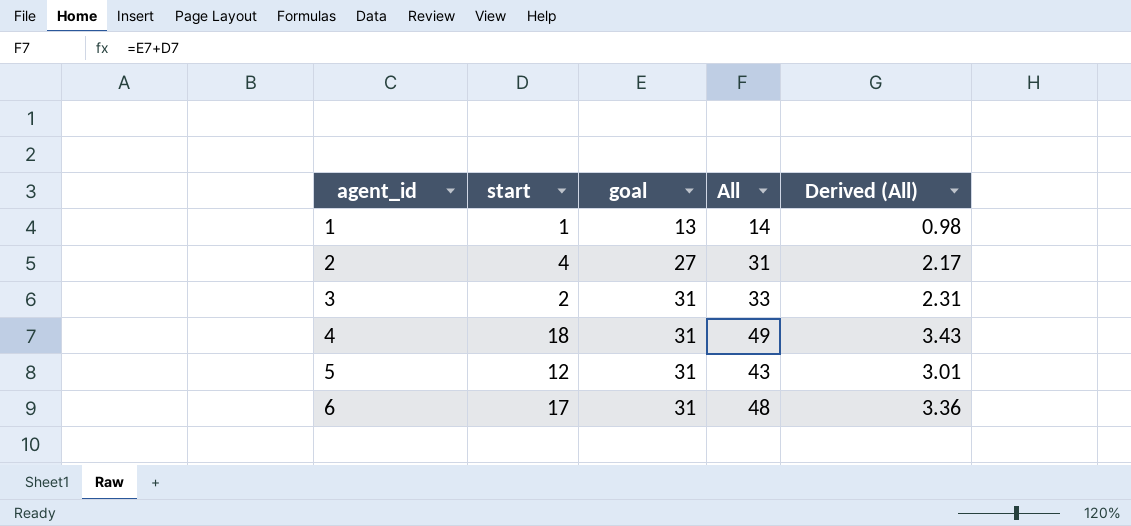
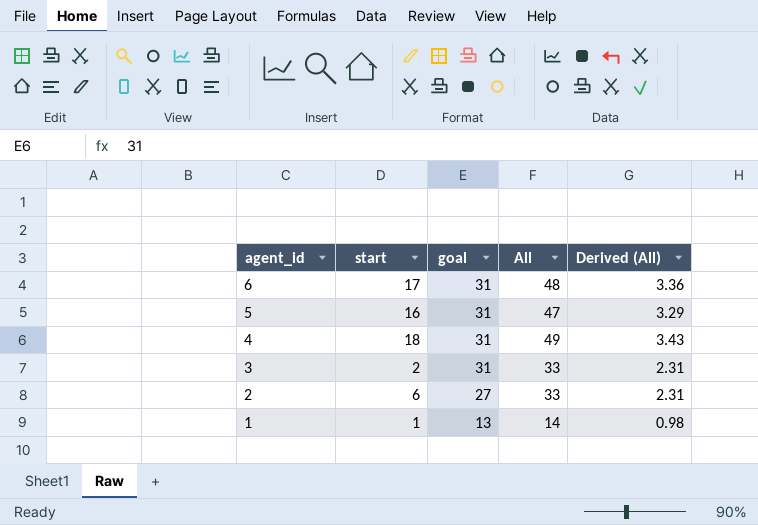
row order: agent_id ascending -> agent_id descending
5 | start: 12 -> 16
5 | All: 43 -> 47
5 | Derived (All): 3.01 -> 3.29
2 | start: 4 -> 6
2 | All: 31 -> 33
2 | Derived (All): 2.17 -> 2.31

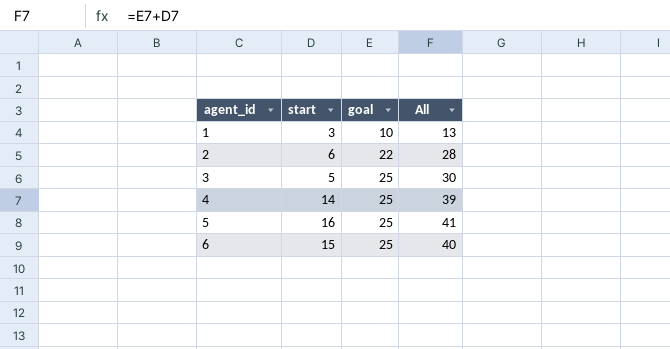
row order: agent_id descending -> agent_id ascending
column Derived (All) | formula: [All] * 0.07 -> none
1 | start: 1 -> 3
1 | goal: 13 -> 10
1 | All: 14 -> 13
2 | goal: 27 -> 22
2 | All: 33 -> 28
3 | start: 2 -> 5
3 | goal: 31 -> 25
3 | All: 33 -> 30
4 | start: 18 -> 14
4 | goal: 31 -> 25
4 | All: 49 -> 39
5 | goal: 31 -> 25
5 | All: 47 -> 41
6 | start: 17 -> 15
6 | goal: 31 -> 25
6 | All: 48 -> 40

